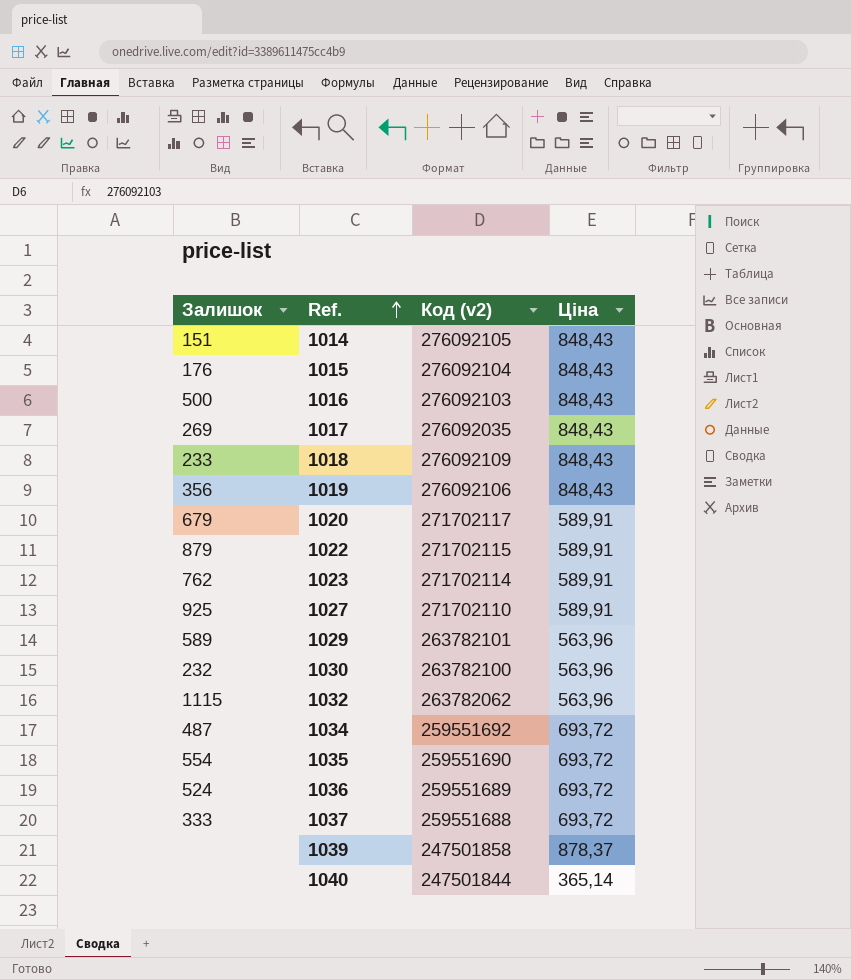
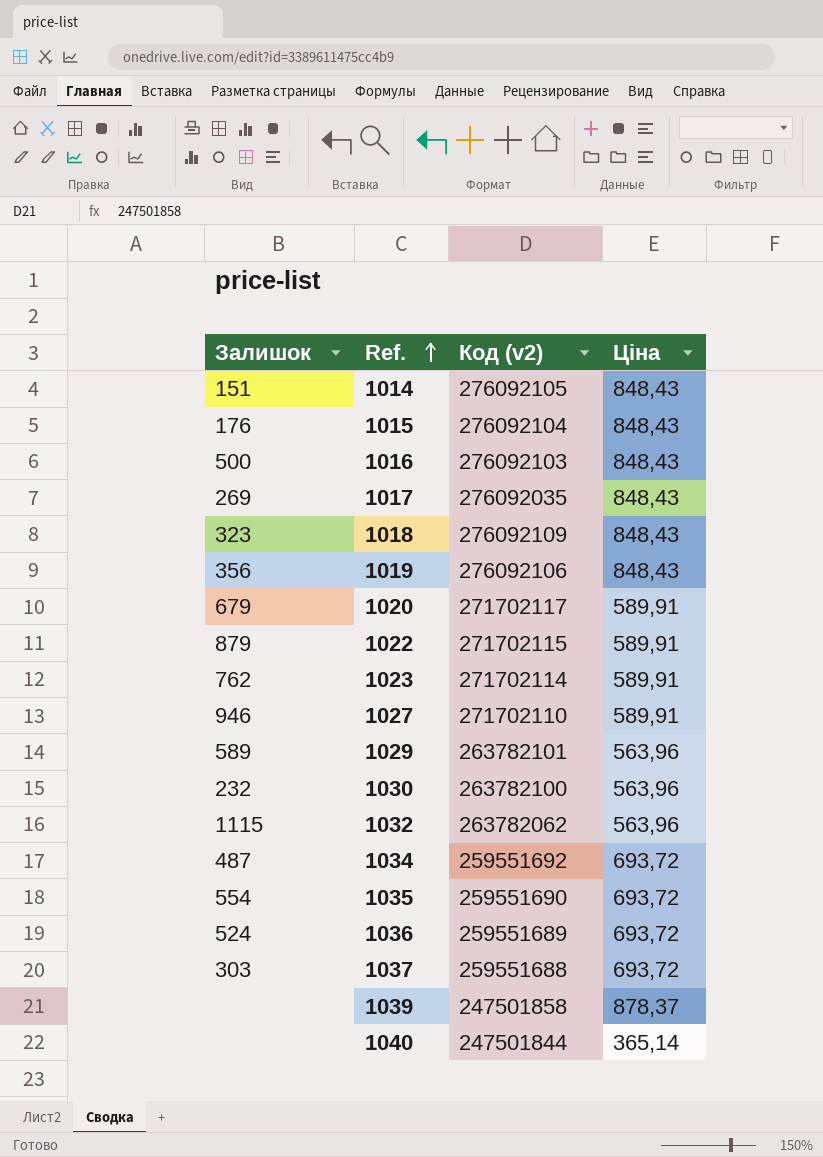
1018 | Залишок: 233 -> 323
1027 | Залишок: 925 -> 946
1037 | Залишок: 333 -> 303

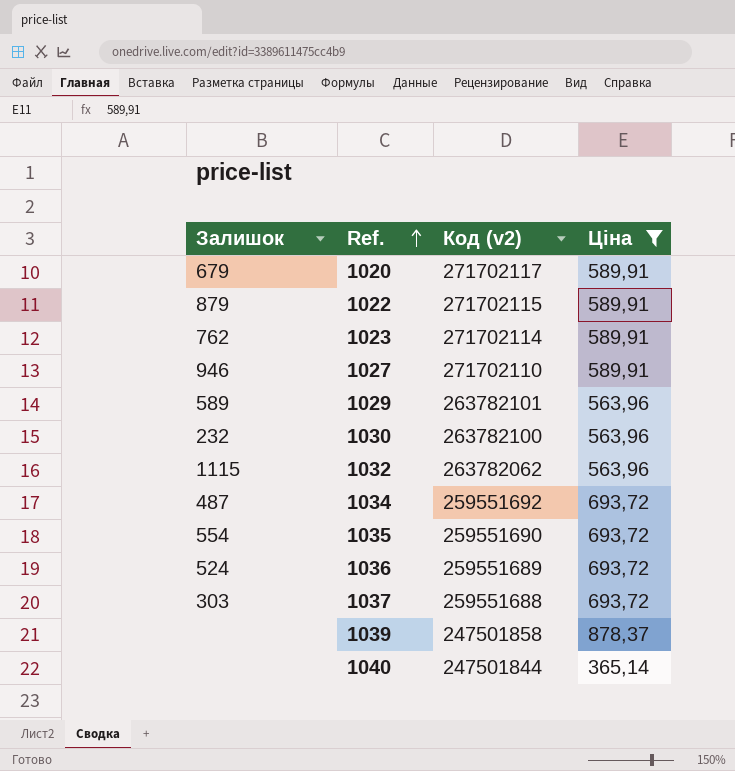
filter: none -> Ціна != 848,43

